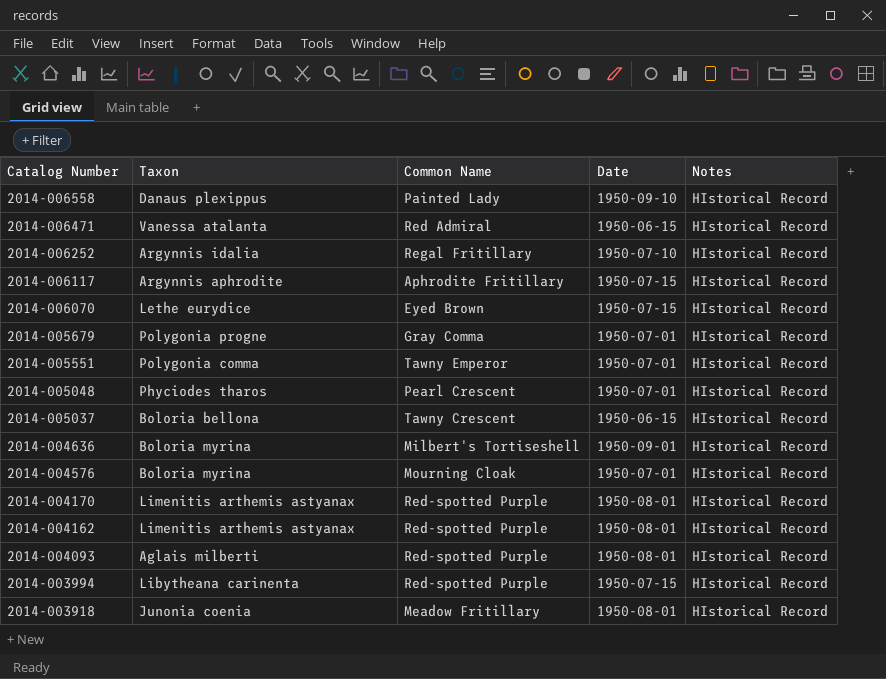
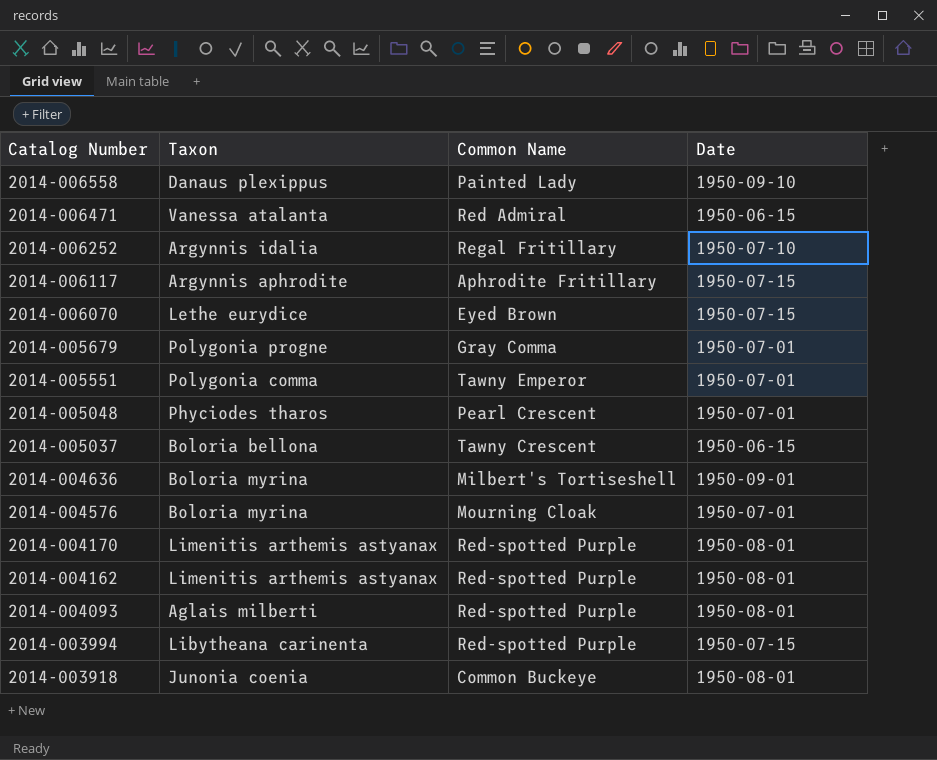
column Notes | position: 5 -> none
2014-003918 | Common Name: Meadow Fritillary -> Common Buckeye

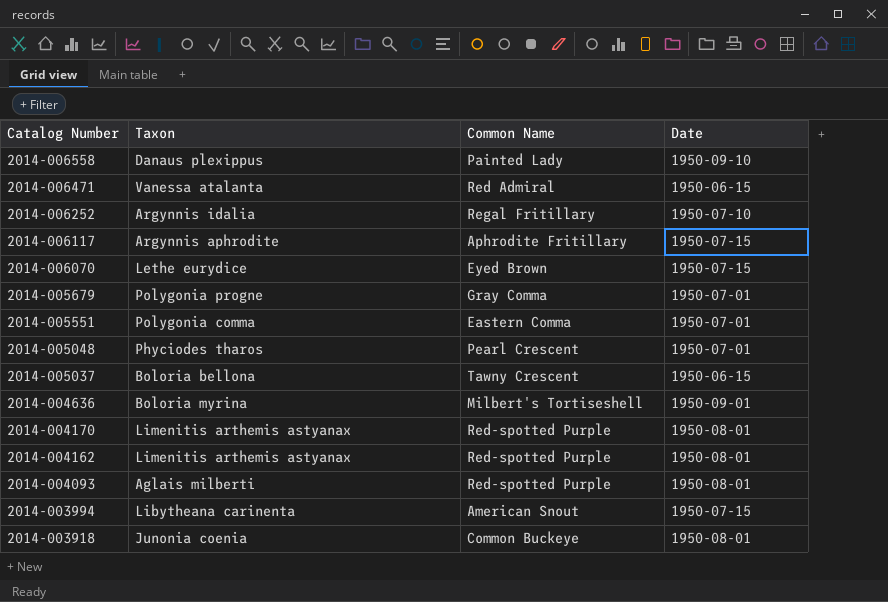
row 2014-004576: Boloria myrina | Mourning Cloak | 1950-07-01 -> none
2014-005551 | Common Name: Tawny Emperor -> Eastern Comma
2014-003994 | Common Name: Red-spotted Purple -> American Snout

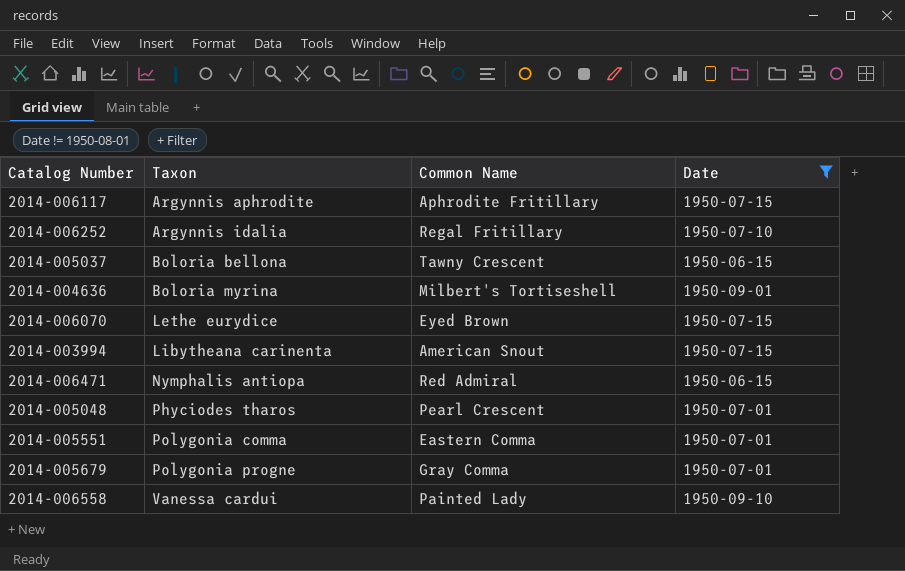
filter: none -> Date != 1950-08-01
row order: Catalog Number descending -> Taxon ascending
2014-006471 | Taxon: Vanessa atalanta -> Nymphalis antiopa
2014-006558 | Taxon: Danaus plexippus -> Vanessa cardui

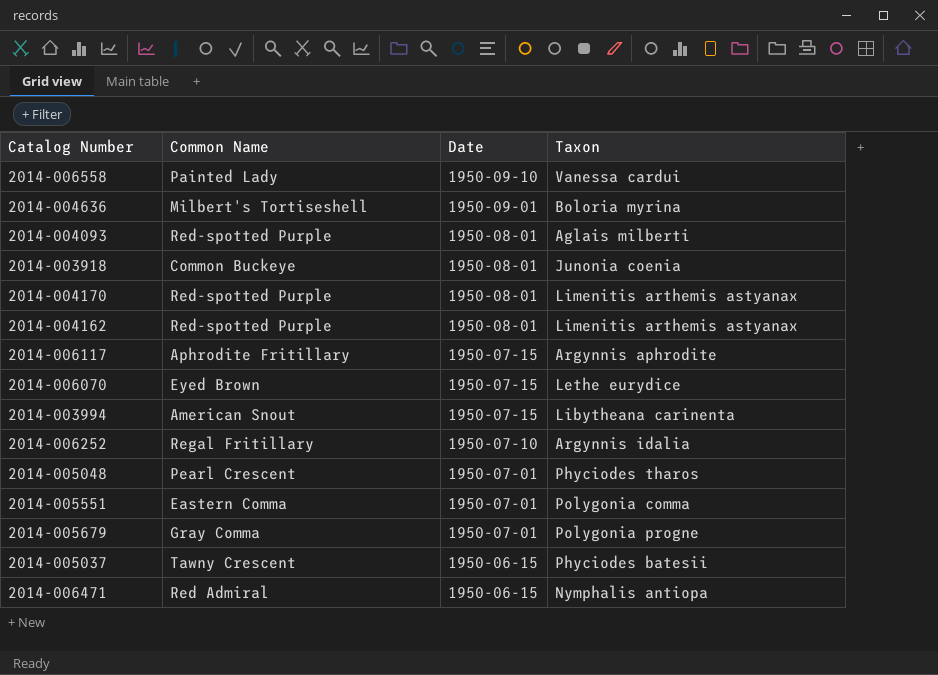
filter: Date != 1950-08-01 -> none
row order: Taxon ascending -> Date descending
column Taxon | position: 2 -> 4
2014-005037 | Taxon: Boloria bellona -> Phyciodes batesii

